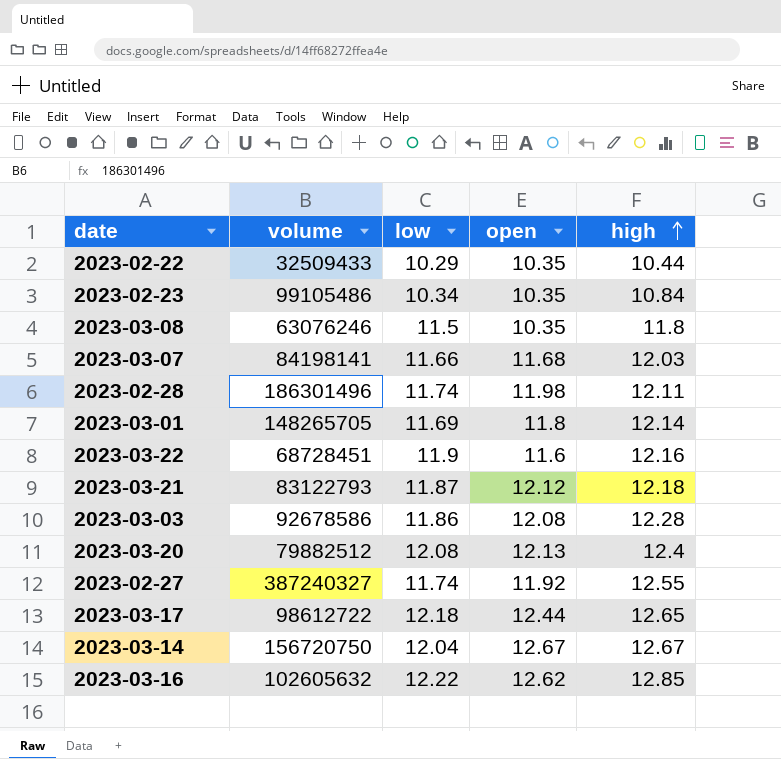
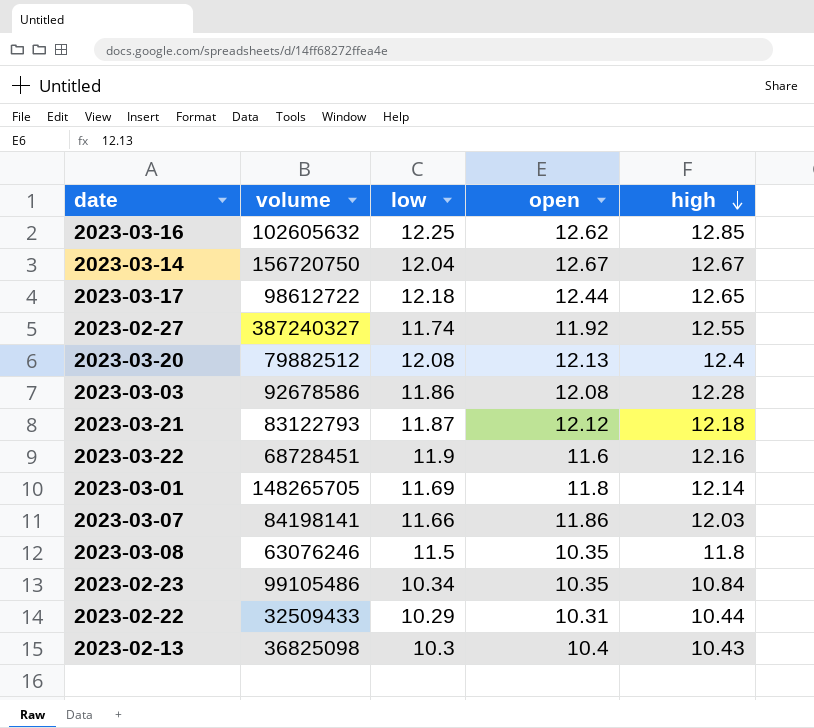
row order: high ascending -> high descending
row 2023-02-28: 186301496 | 11.74 | 11.98 | 12.11 -> none
2023-03-16 | low: 12.22 -> 12.25
2023-03-07 | open: 11.68 -> 11.86
2023-02-22 | open: 10.35 -> 10.31
row 2023-02-13: none -> 36825098 | 10.3 | 10.4 | 10.43

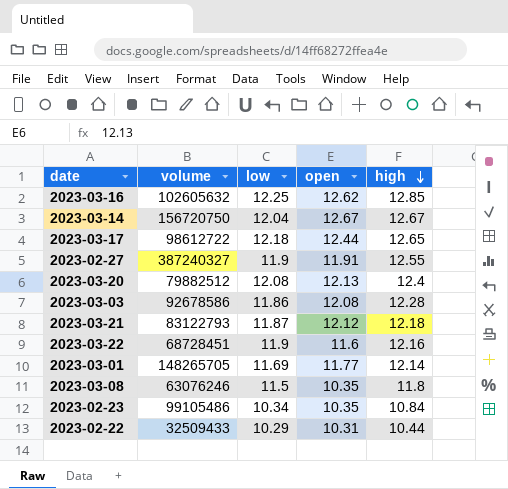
row 2023-03-07: 84198141 | 11.66 | 11.86 | 12.03 -> none
row 2023-02-13: 36825098 | 10.3 | 10.4 | 10.43 -> none
2023-02-27 | low: 11.74 -> 11.9
2023-02-27 | open: 11.92 -> 11.91
2023-03-01 | open: 11.8 -> 11.77

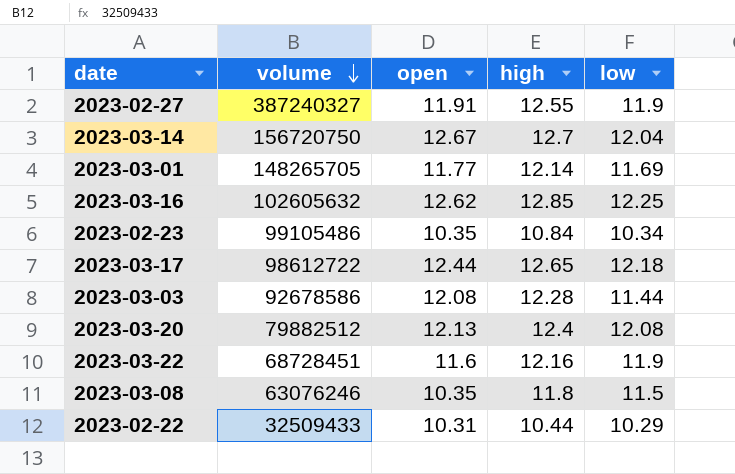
row order: high descending -> volume descending
column low | position: 3 -> 5
row 2023-03-21: 83122793 | 11.87 | 12.12 | 12.18 -> none
2023-03-14 | high: 12.67 -> 12.7
2023-03-03 | low: 11.86 -> 11.44

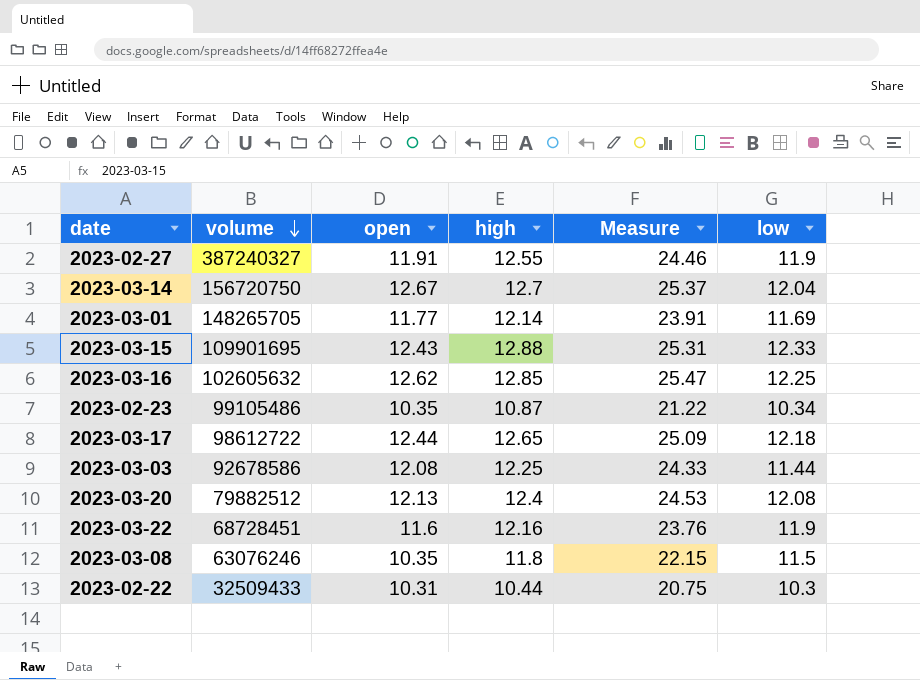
column Measure | formula: none -> [open] + [high]
row 2023-03-15: none -> 109901695 | 12.43 | 12.88 | 25.31 | 12.33
2023-02-23 | high: 10.84 -> 10.87
2023-03-03 | high: 12.28 -> 12.25
2023-02-22 | low: 10.29 -> 10.3

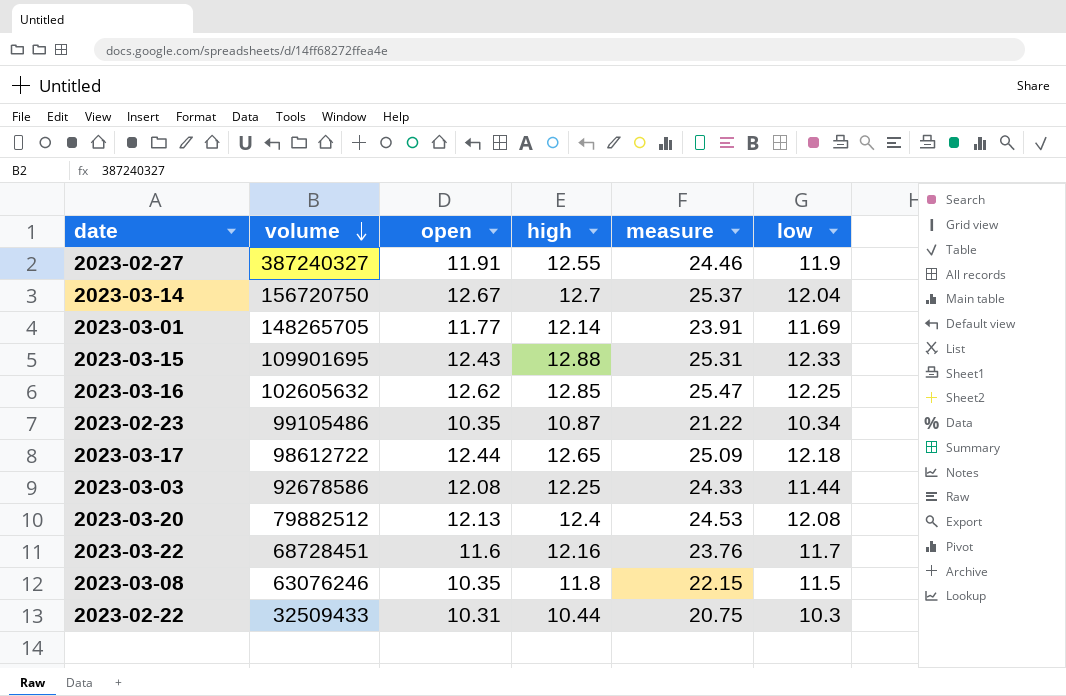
column name: Measure -> measure
2023-03-22 | low: 11.9 -> 11.7

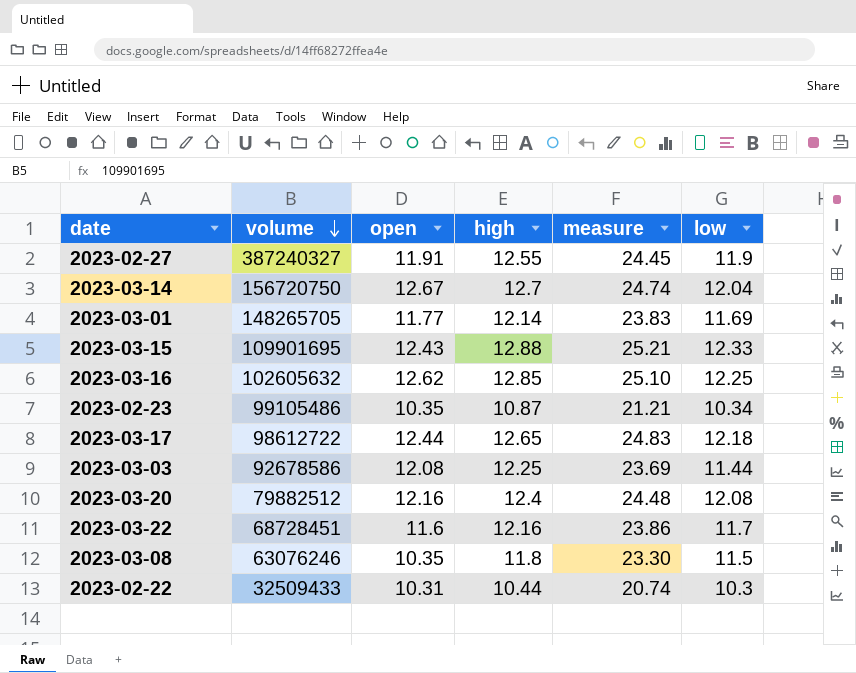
column measure | formula: [open] + [high] -> [high] + [low]
2023-03-20 | open: 12.13 -> 12.16

